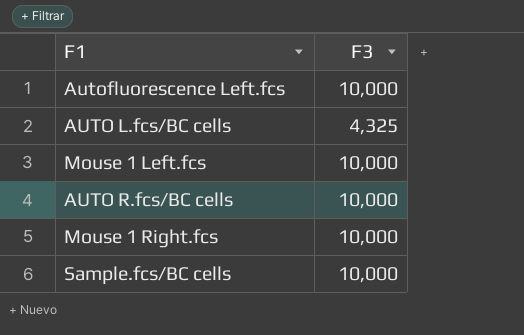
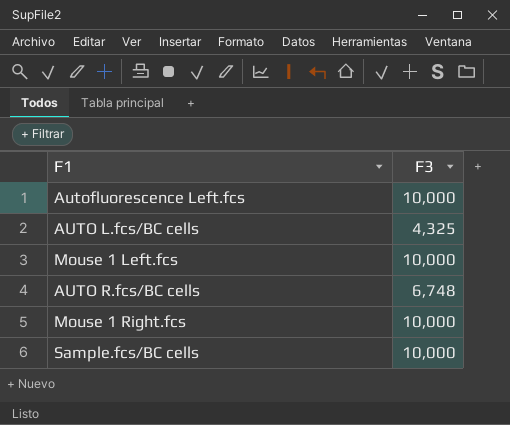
AUTO R.fcs/BC cells | F3: 10,000 -> 6,748

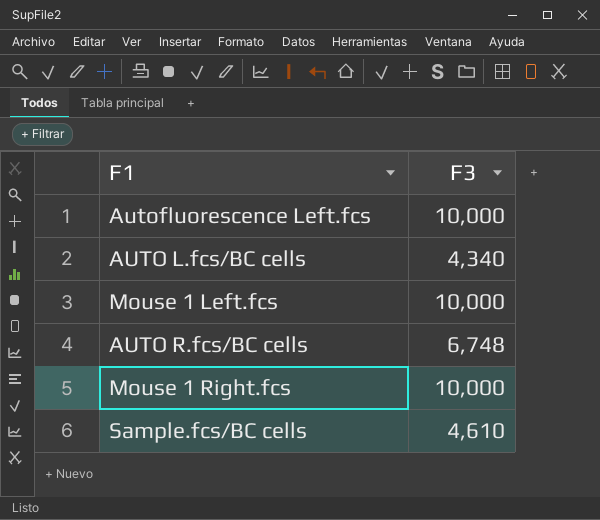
AUTO L.fcs/BC cells | F3: 4,325 -> 4,340
Sample.fcs/BC cells | F3: 10,000 -> 4,610

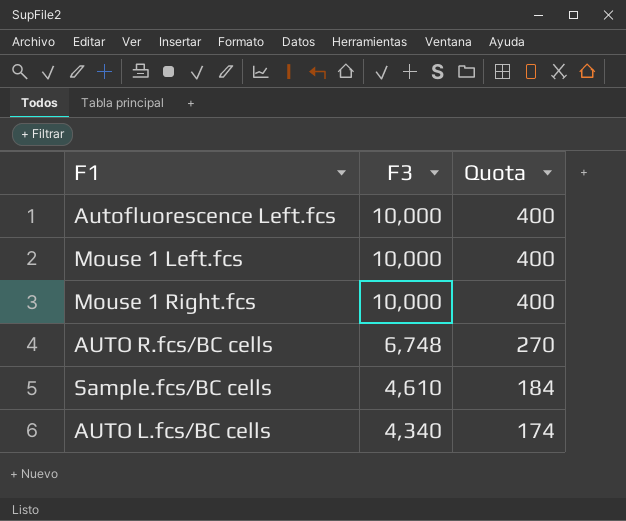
row order: none -> F3 descending
column Quota | formula: none -> [F3] * 0.04

